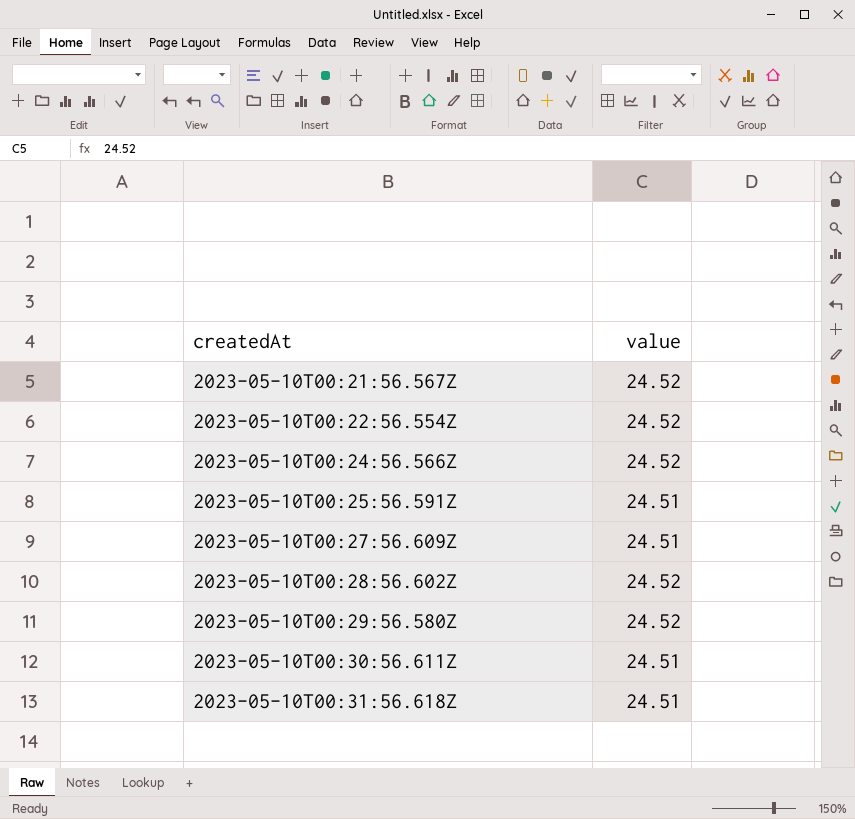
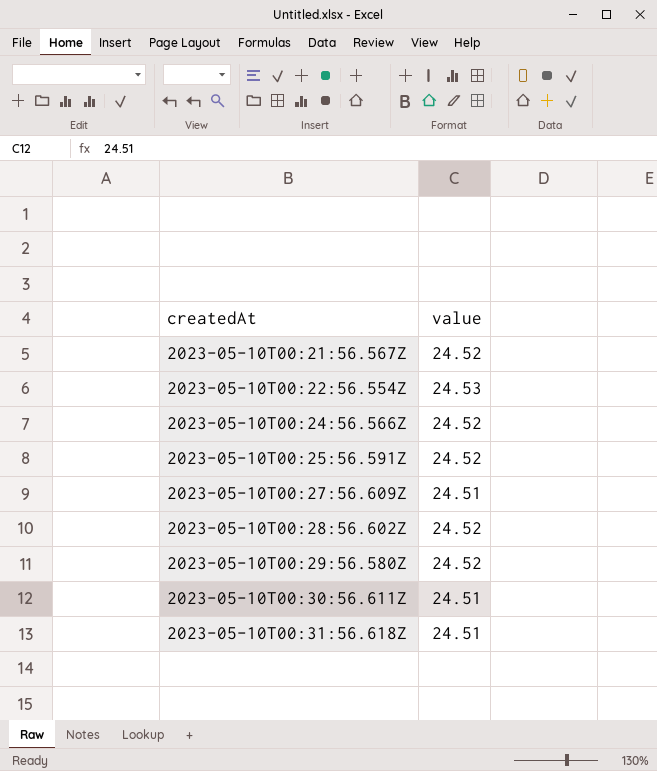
2023-05-10T00:22:56.554Z | value: 24.52 -> 24.53
2023-05-10T00:25:56.591Z | value: 24.51 -> 24.52

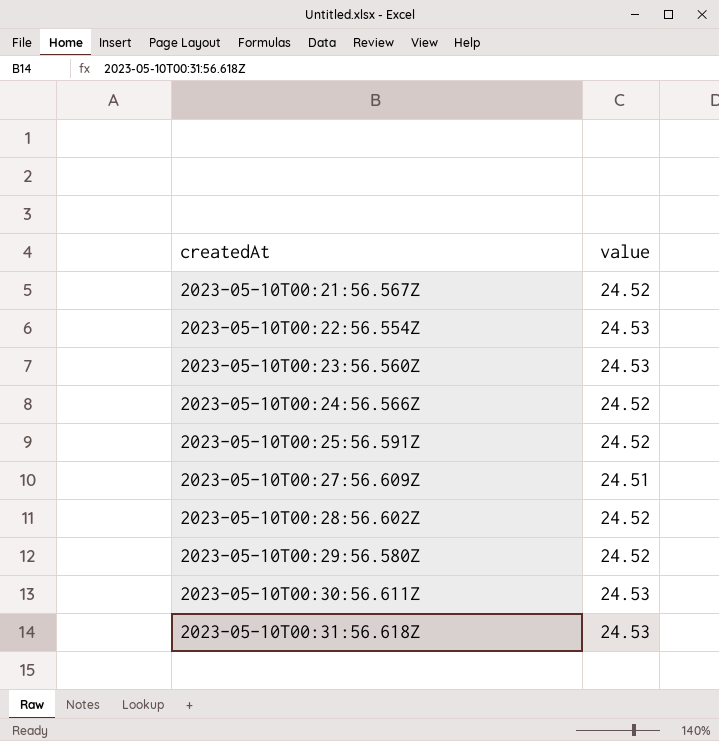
row 2023-05-10T00:23:56.560Z: none -> 24.53
2023-05-10T00:30:56.611Z | value: 24.51 -> 24.53
2023-05-10T00:31:56.618Z | value: 24.51 -> 24.53

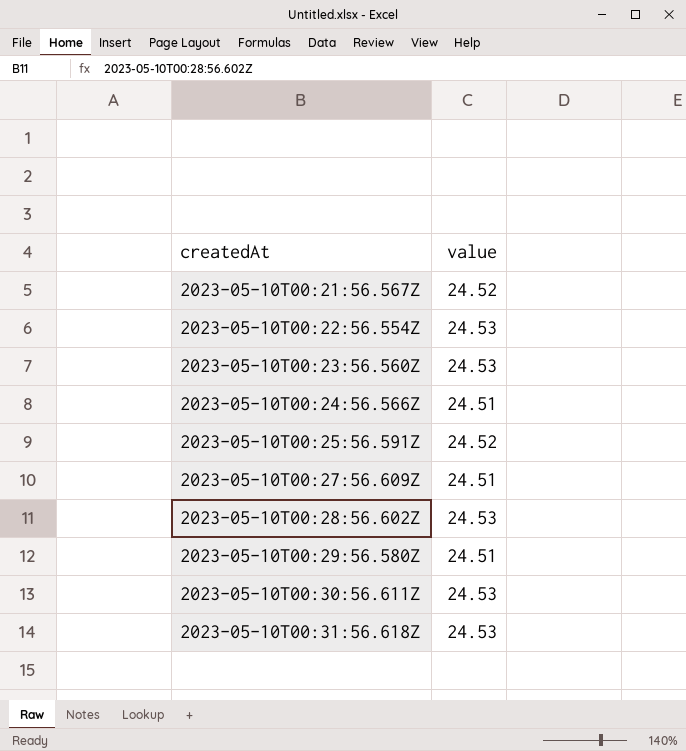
2023-05-10T00:24:56.566Z | value: 24.52 -> 24.51
2023-05-10T00:28:56.602Z | value: 24.52 -> 24.53
2023-05-10T00:29:56.580Z | value: 24.52 -> 24.51

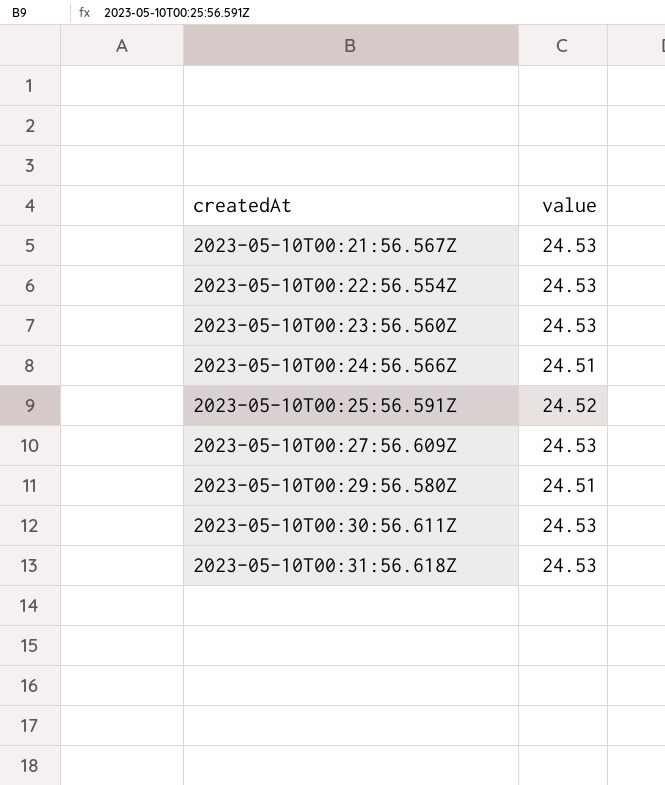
row 2023-05-10T00:28:56.602Z: 24.53 -> none
2023-05-10T00:21:56.567Z | value: 24.52 -> 24.53
2023-05-10T00:27:56.609Z | value: 24.51 -> 24.53

